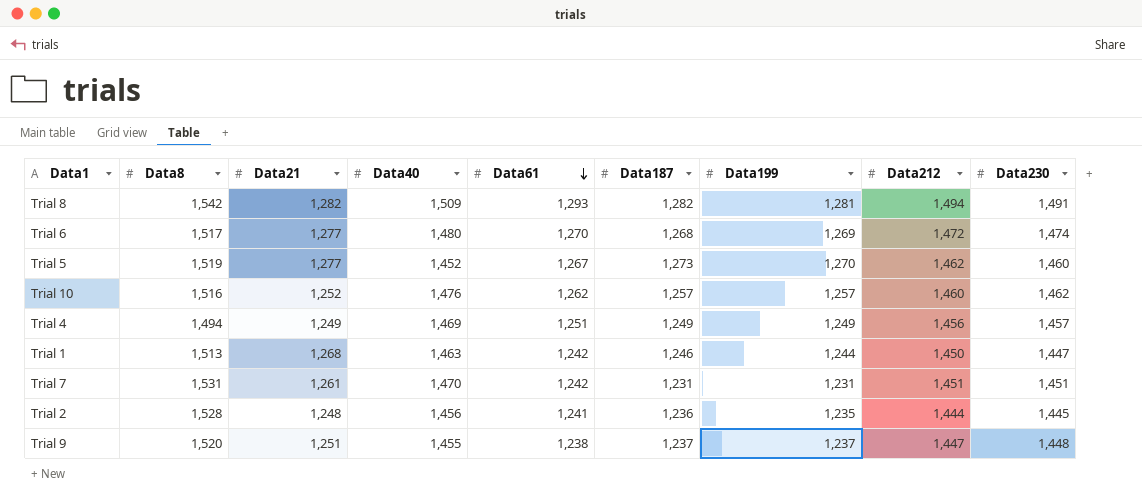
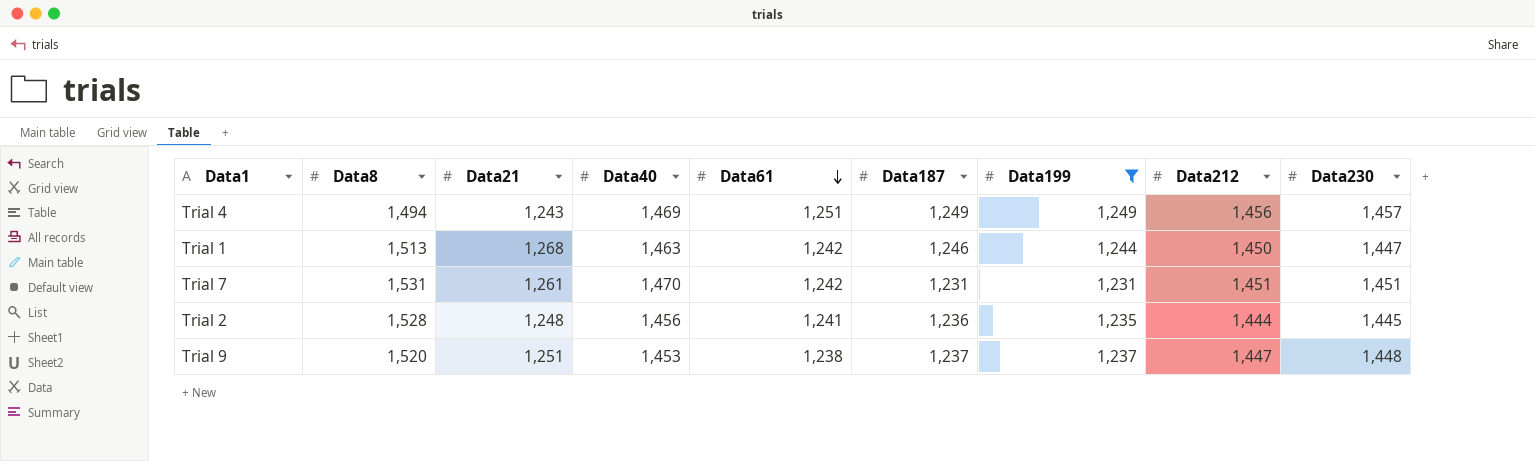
filter: none -> Data199 <= 1,249
Trial 4 | Data21: 1,249 -> 1,243
Trial 9 | Data40: 1,455 -> 1,453

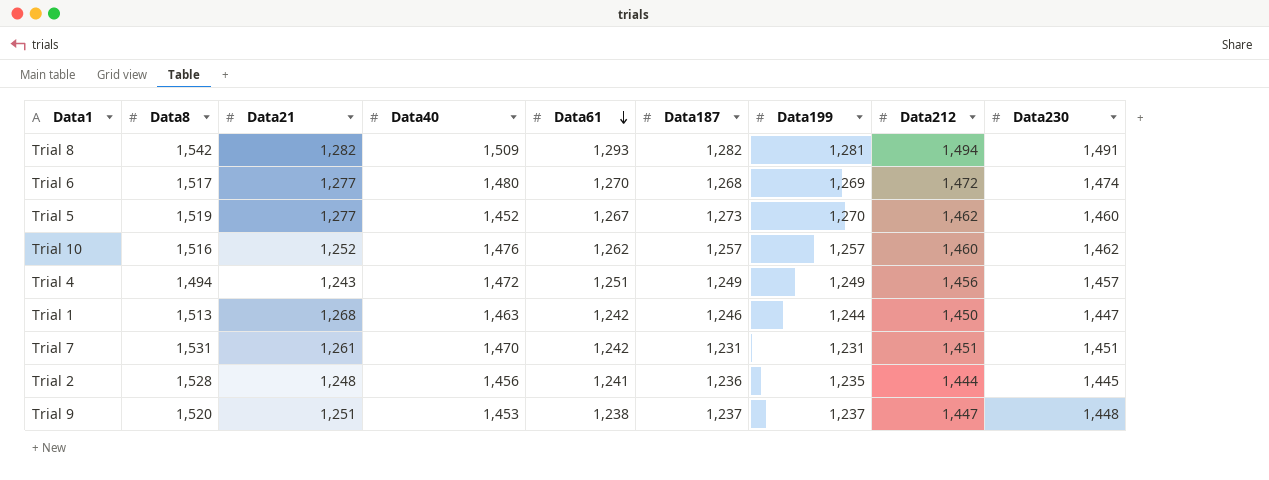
filter: Data199 <= 1,249 -> none
Trial 4 | Data40: 1,469 -> 1,472

